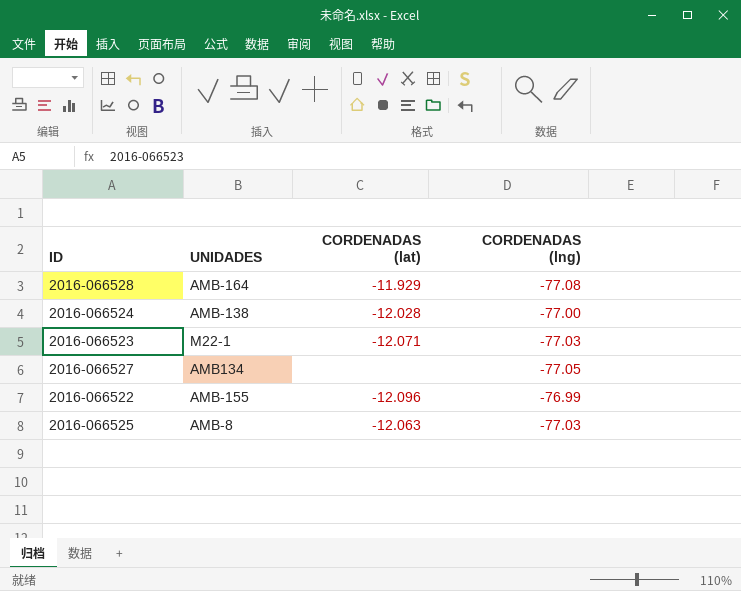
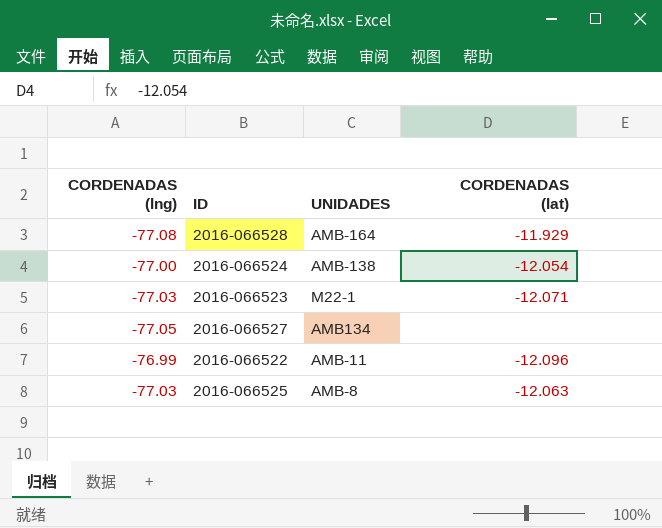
column CORDENADAS (lng) | position: 4 -> 1
2016-066524 | CORDENADAS (lat): -12.028 -> -12.054
2016-066522 | UNIDADES: AMB-155 -> AMB-11

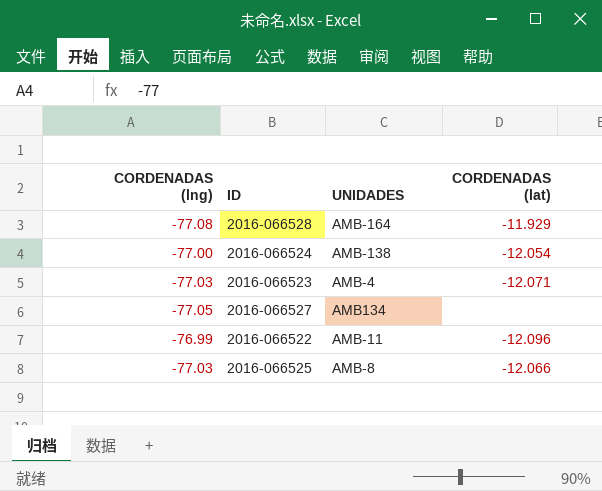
2016-066523 | UNIDADES: M22-1 -> AMB-4
2016-066525 | CORDENADAS (lat): -12.063 -> -12.066

